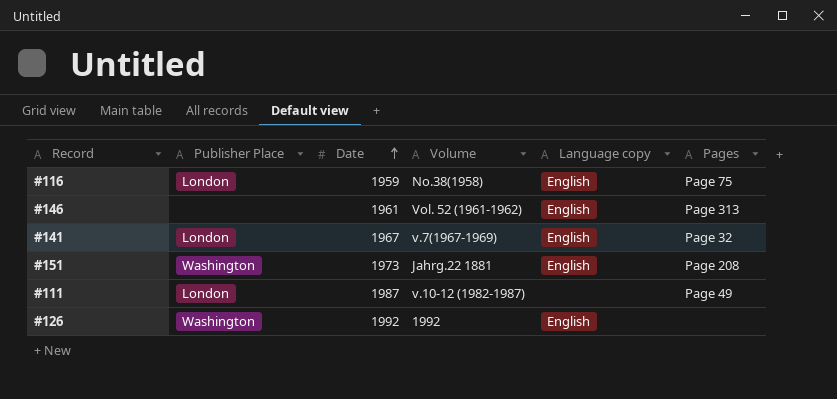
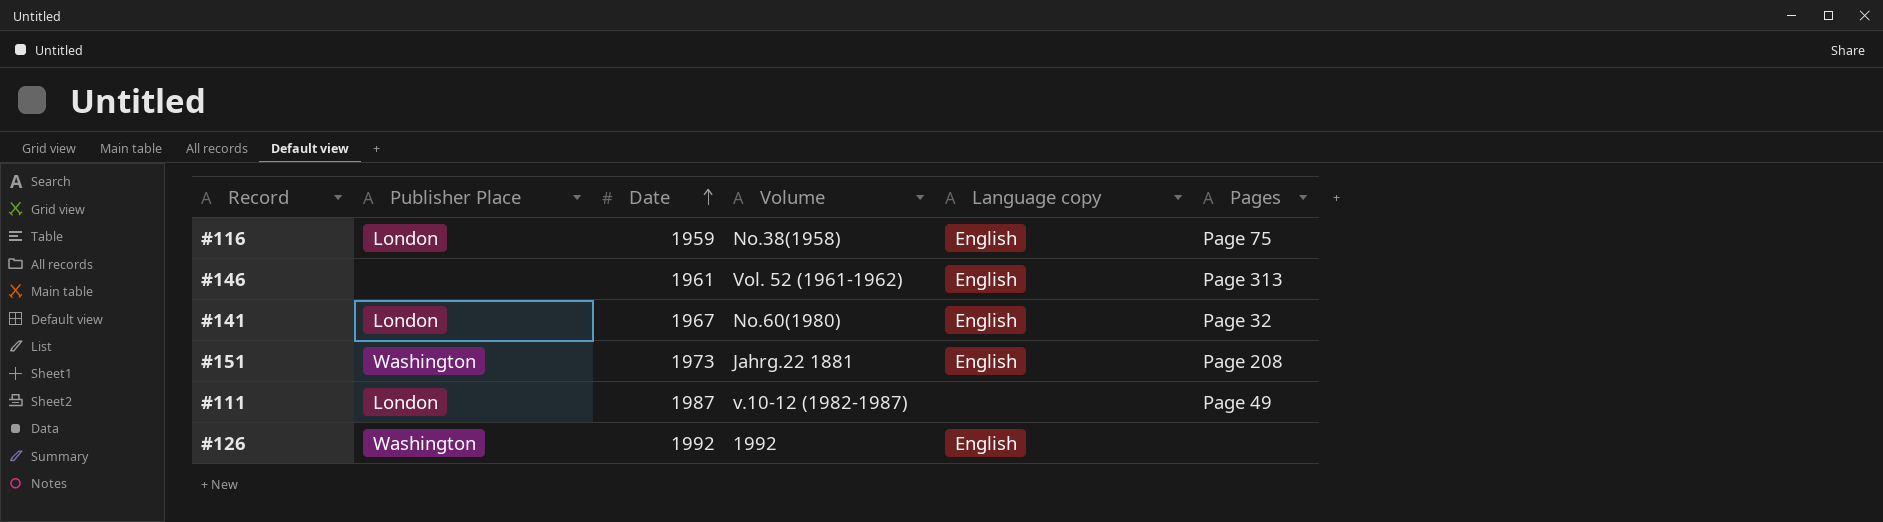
#141 | Volume: v.7(1967-1969) -> No.60(1980)

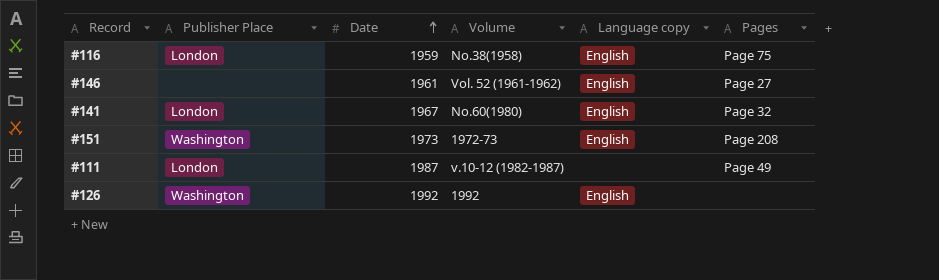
#146 | Pages: Page 313 -> Page 27
#151 | Volume: Jahrg.22 1881 -> 1972-73

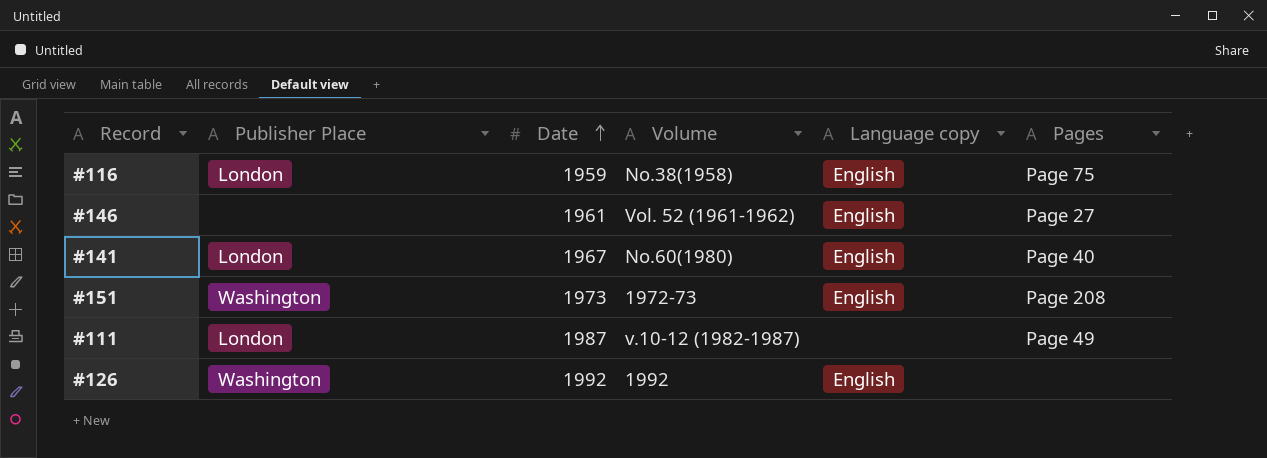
#141 | Pages: Page 32 -> Page 40

